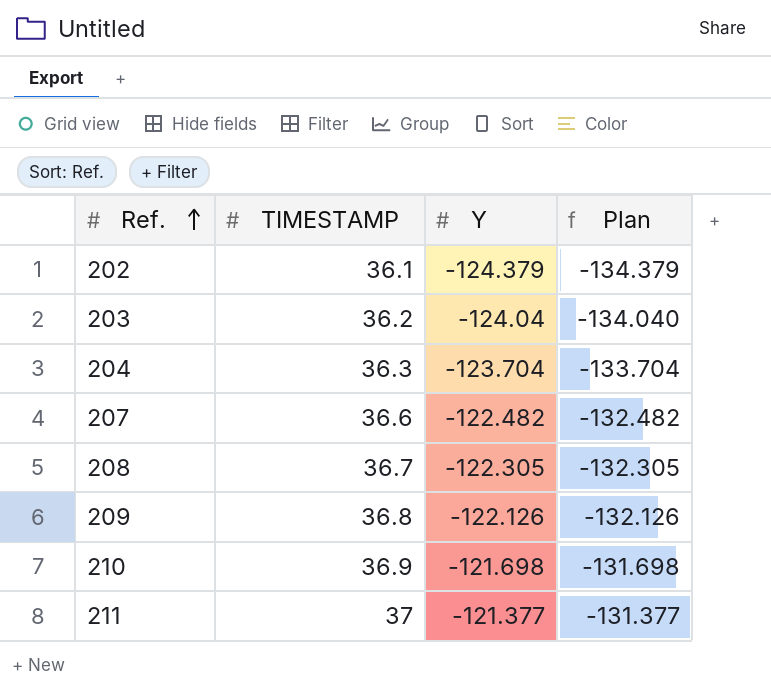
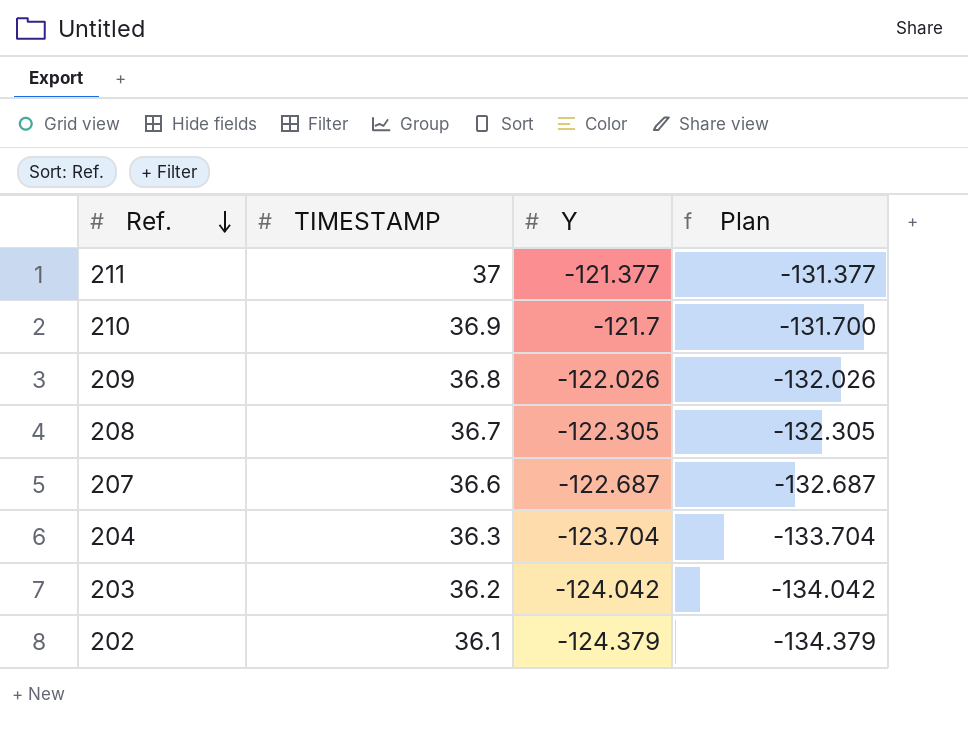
row order: Ref. ascending -> Ref. descending
210 | Y: -121.698 -> -121.7
210 | Plan: -131.698 -> -131.700
209 | Y: -122.126 -> -122.026
209 | Plan: -132.126 -> -132.026
207 | Y: -122.482 -> -122.687
207 | Plan: -132.482 -> -132.687
203 | Y: -124.04 -> -124.042
203 | Plan: -134.040 -> -134.042

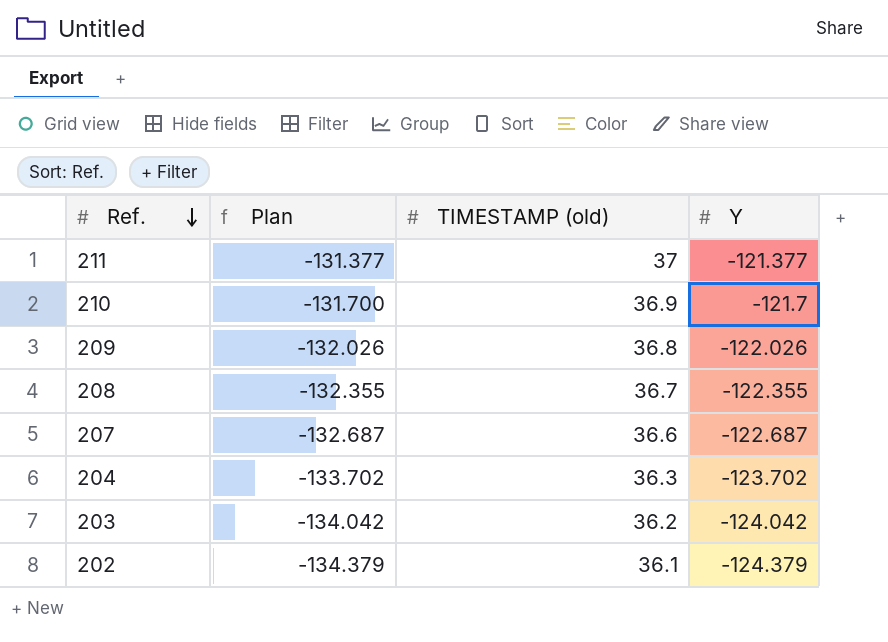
column Plan | position: 4 -> 2
column name: TIMESTAMP -> TIMESTAMP (old)
208 | Plan: -132.305 -> -132.355
208 | Y: -122.305 -> -122.355
204 | Plan: -133.704 -> -133.702
204 | Y: -123.704 -> -123.702

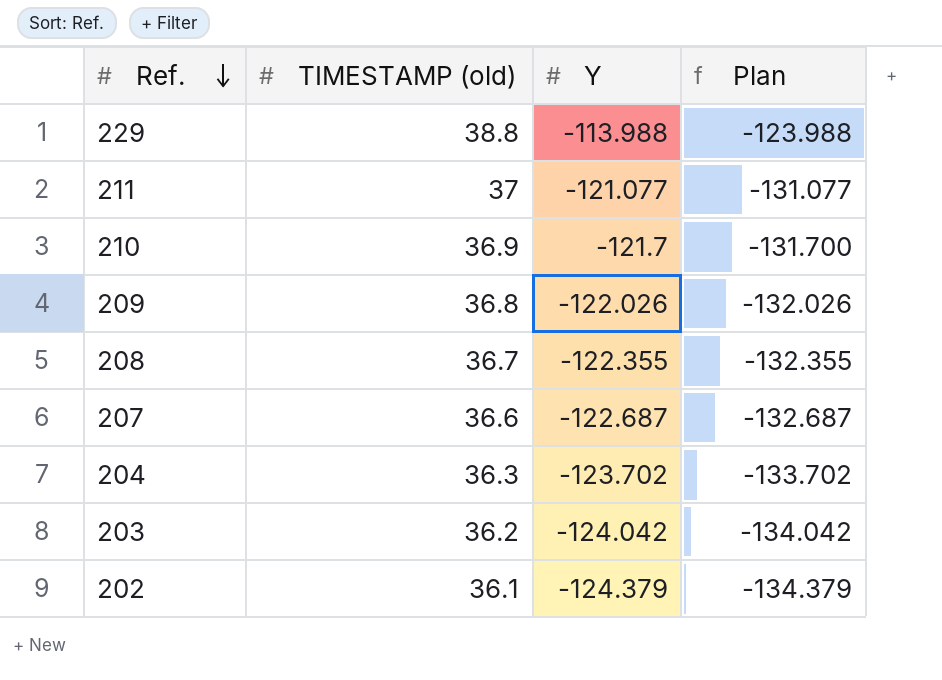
column Plan | position: 2 -> 4
row 229: none -> 38.8 | -113.988 | -123.988
211 | Y: -121.377 -> -121.077
211 | Plan: -131.377 -> -131.077

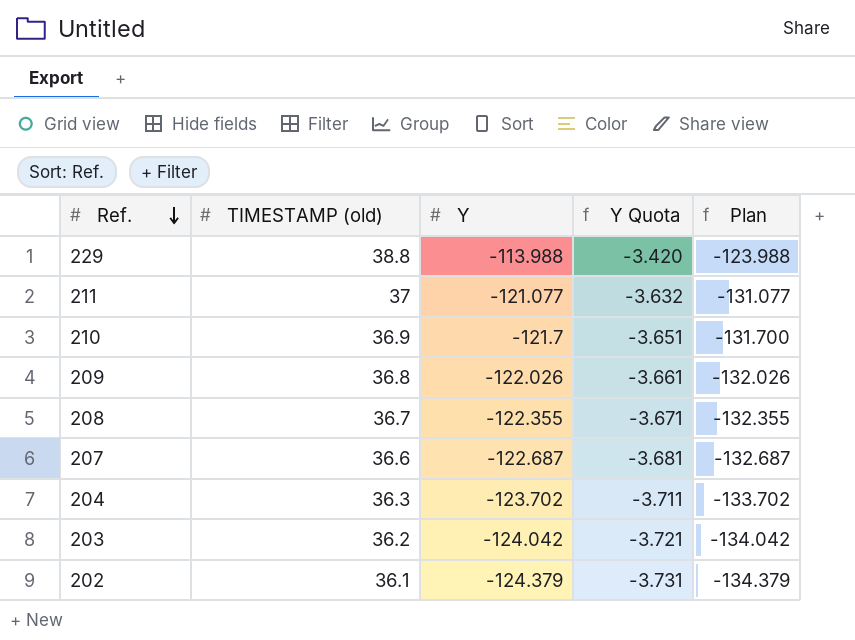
column Y Quota | formula: none -> [Y] * 0.03

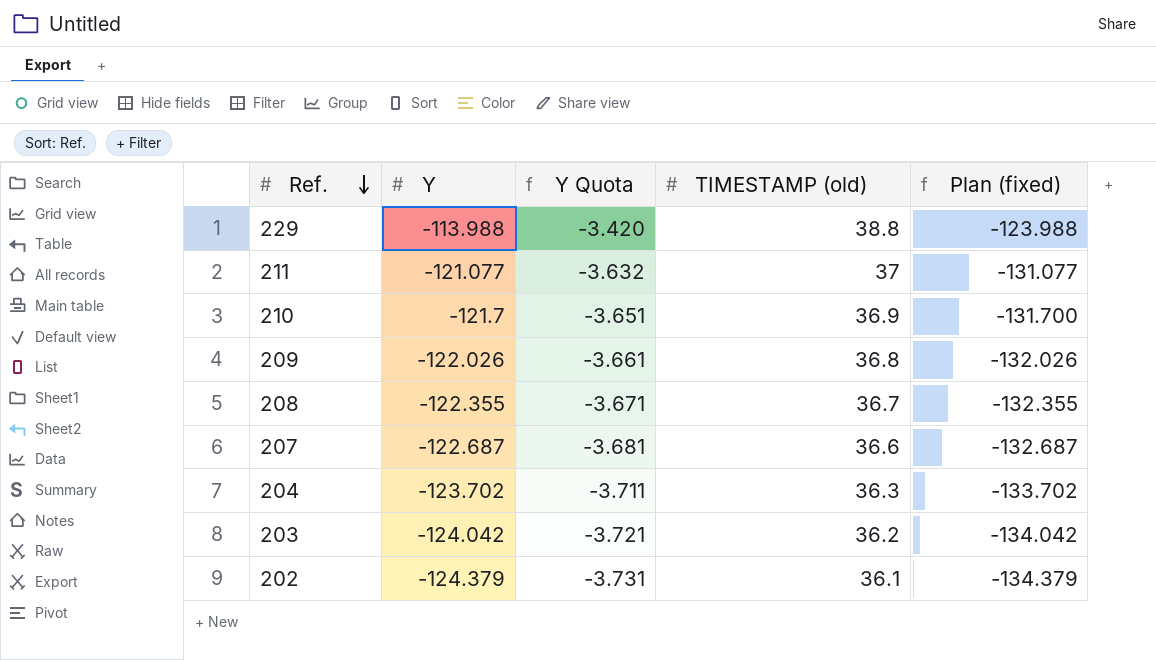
column TIMESTAMP (old) | position: 2 -> 4
column name: Plan -> Plan (fixed)

